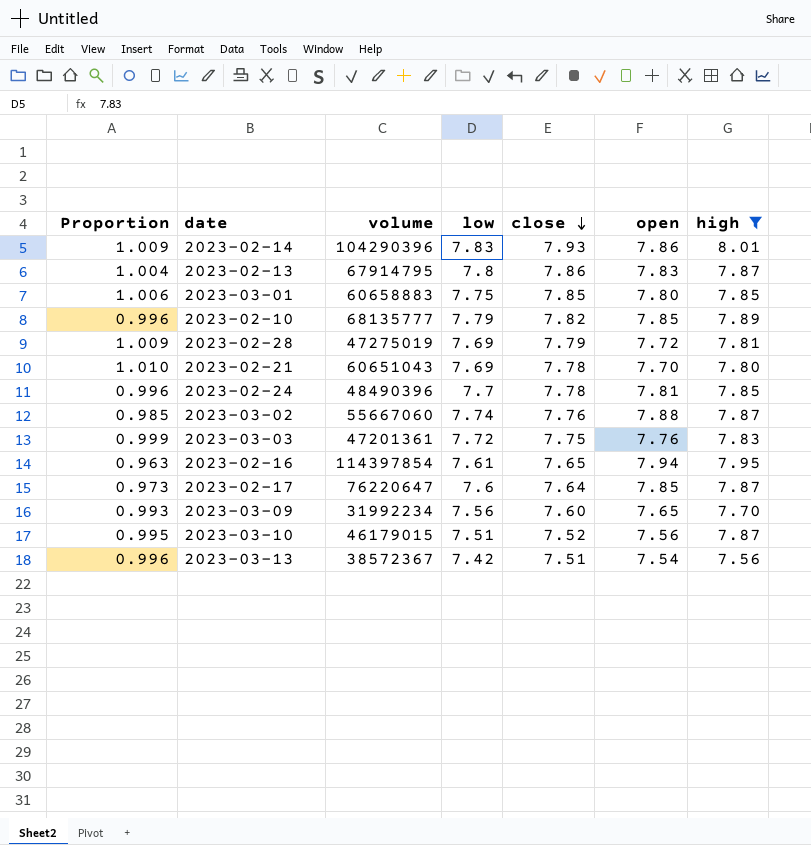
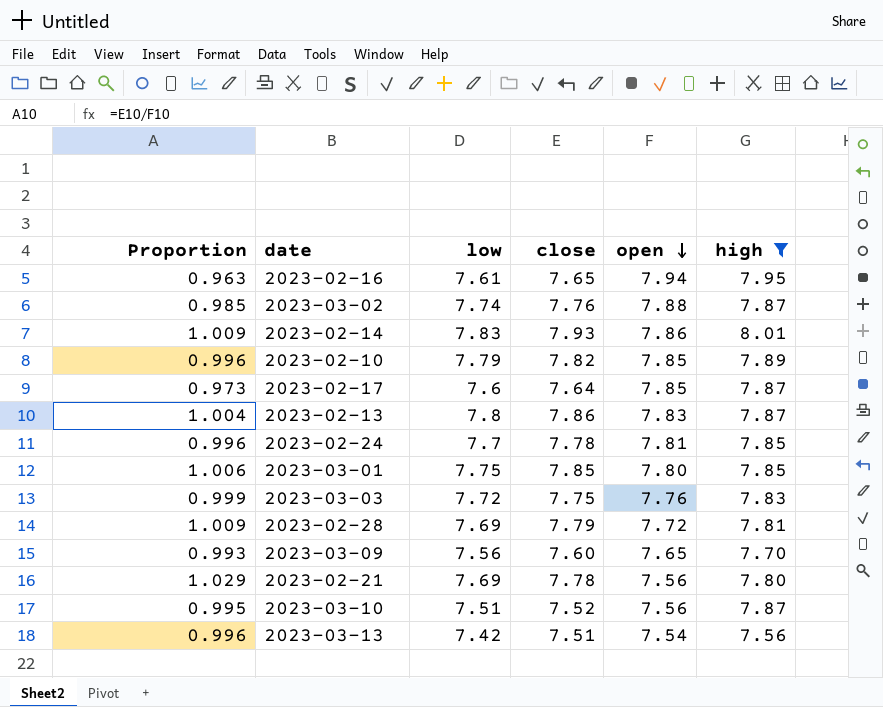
row order: close descending -> open descending
column volume | position: 3 -> none
2023-02-21 | Proportion: 1.010 -> 1.029
2023-02-21 | open: 7.70 -> 7.56

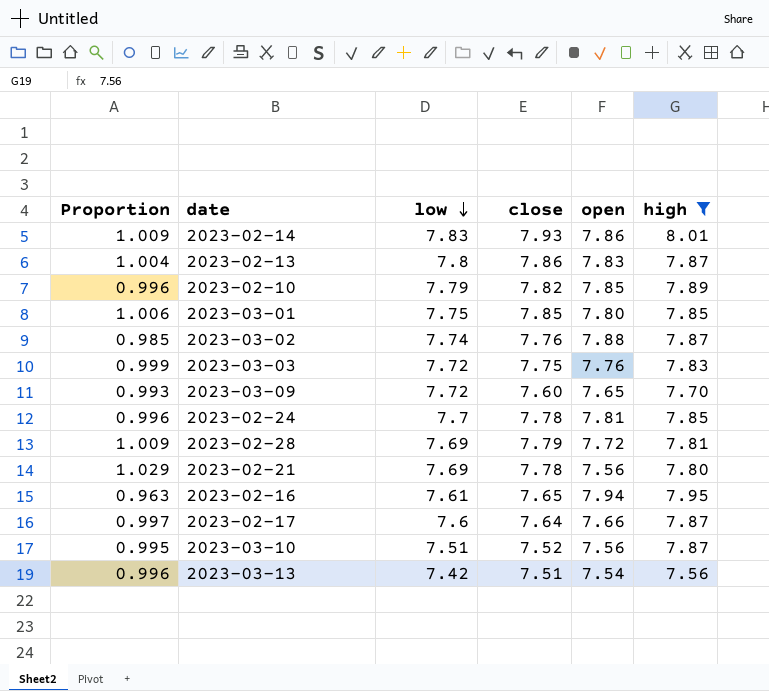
row order: open descending -> low descending
2023-03-09 | low: 7.56 -> 7.72
2023-02-17 | Proportion: 0.973 -> 0.997
2023-02-17 | open: 7.85 -> 7.66

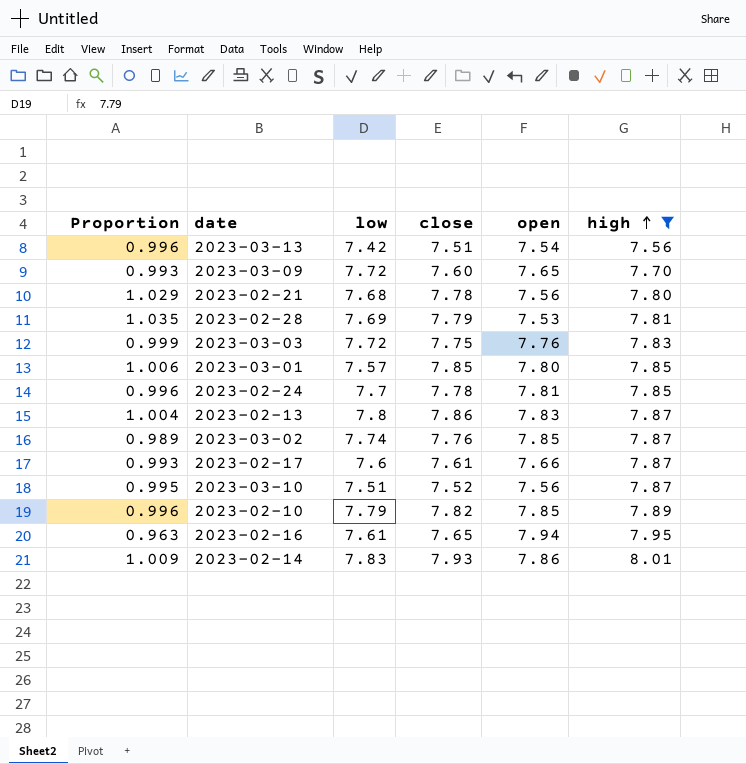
row order: low descending -> high ascending
2023-02-21 | low: 7.69 -> 7.68
2023-02-28 | Proportion: 1.009 -> 1.035
2023-02-28 | open: 7.72 -> 7.53
2023-03-01 | low: 7.75 -> 7.57
2023-03-02 | Proportion: 0.985 -> 0.989
2023-03-02 | open: 7.88 -> 7.85
2023-02-17 | Proportion: 0.997 -> 0.993
2023-02-17 | close: 7.64 -> 7.61

